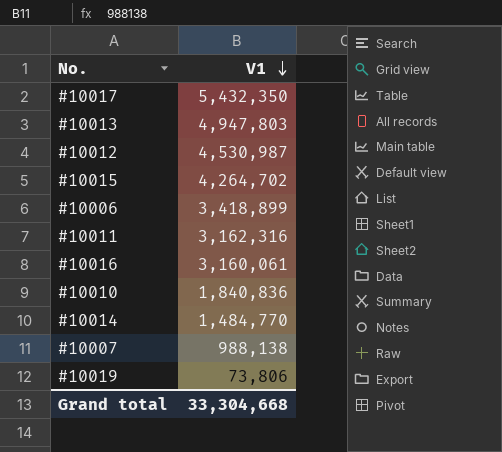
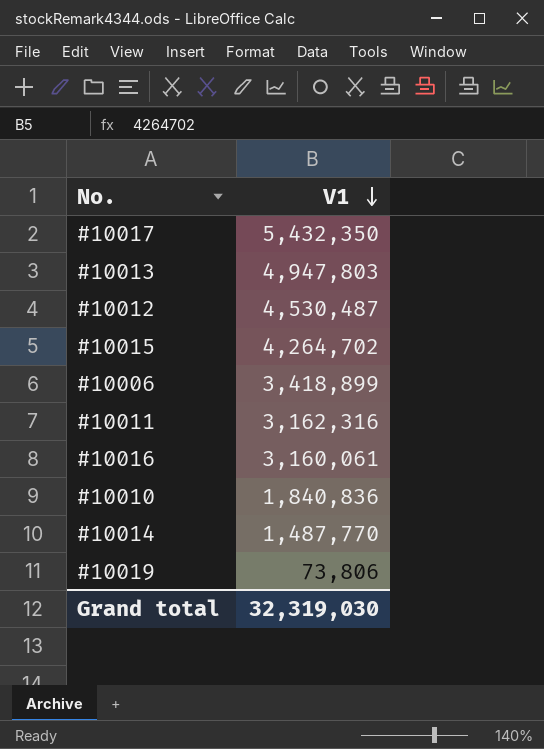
row #10007: 988,138 -> none
#10012 | V1: 4,530,987 -> 4,530,487
#10014 | V1: 1,484,770 -> 1,487,770
Grand total | V1: 33,304,668 -> 32,319,030

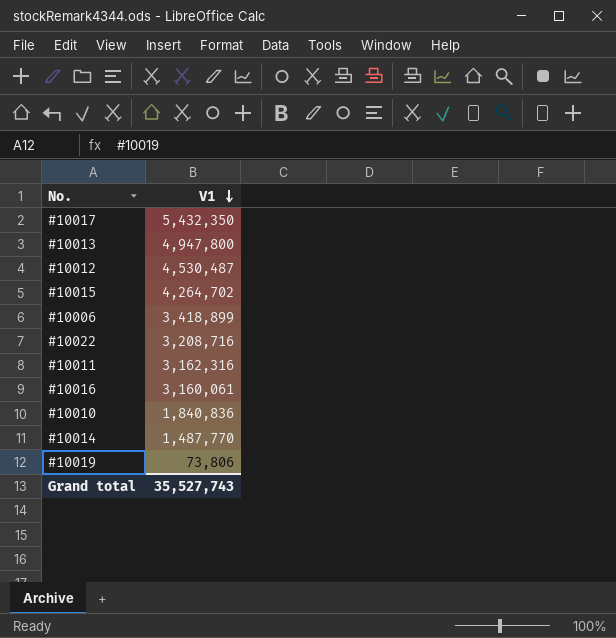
#10013 | V1: 4,947,803 -> 4,947,800
row #10022: none -> 3,208,716
Grand total | V1: 32,319,030 -> 35,527,743

